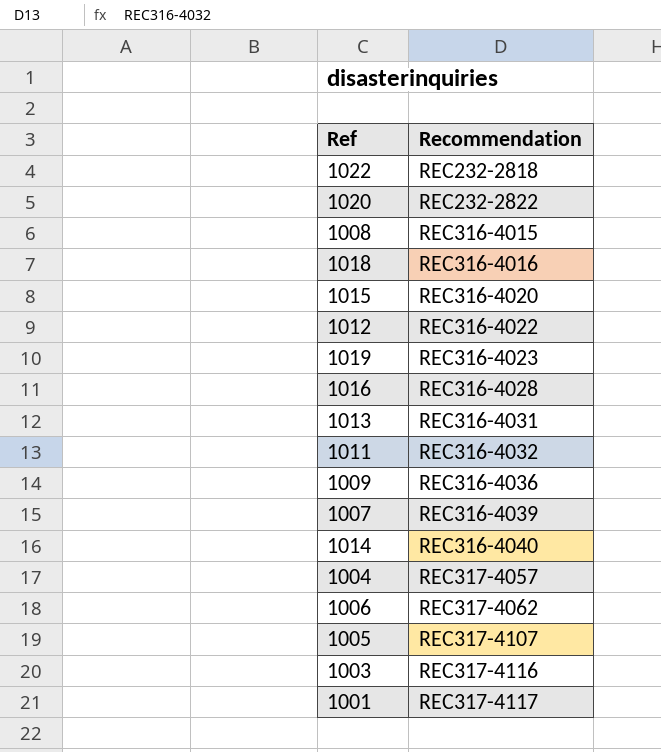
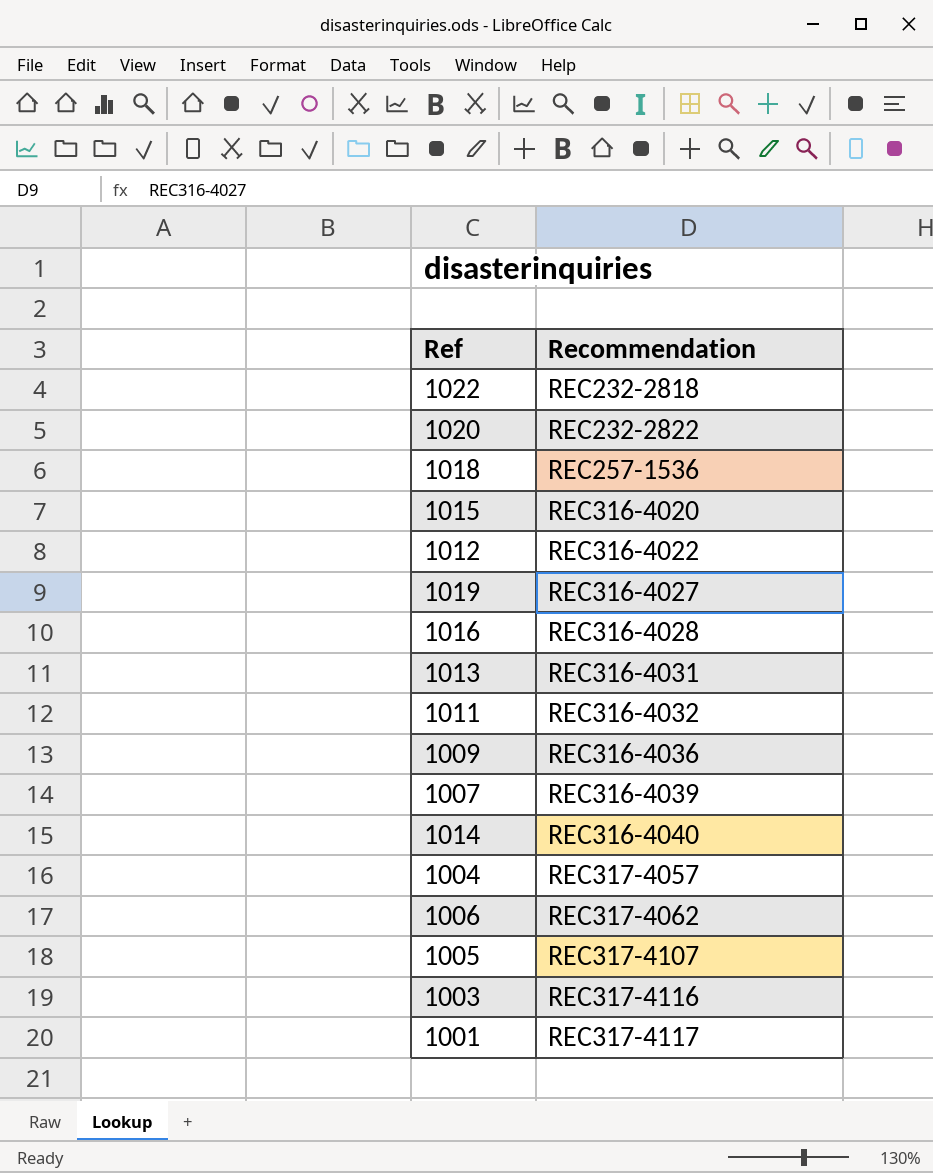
row 1008: REC316-4015 -> none
1018 | Recommendation: REC316-4016 -> REC257-1536
1019 | Recommendation: REC316-4023 -> REC316-4027

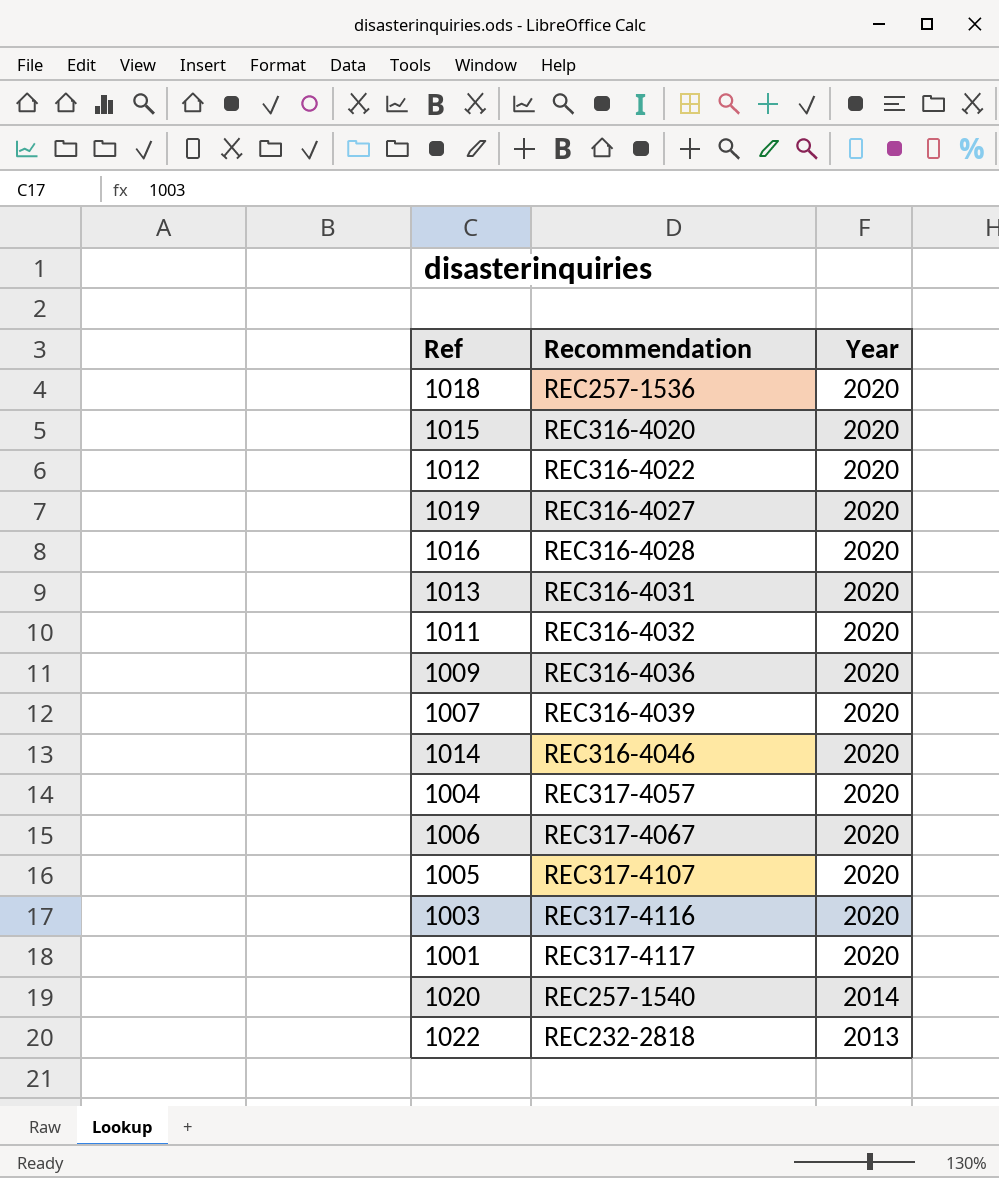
row order: Recommendation ascending -> Year descending
column Year | position: none -> 3
1014 | Recommendation: REC316-4040 -> REC316-4046
1006 | Recommendation: REC317-4062 -> REC317-4067
1020 | Recommendation: REC232-2822 -> REC257-1540

